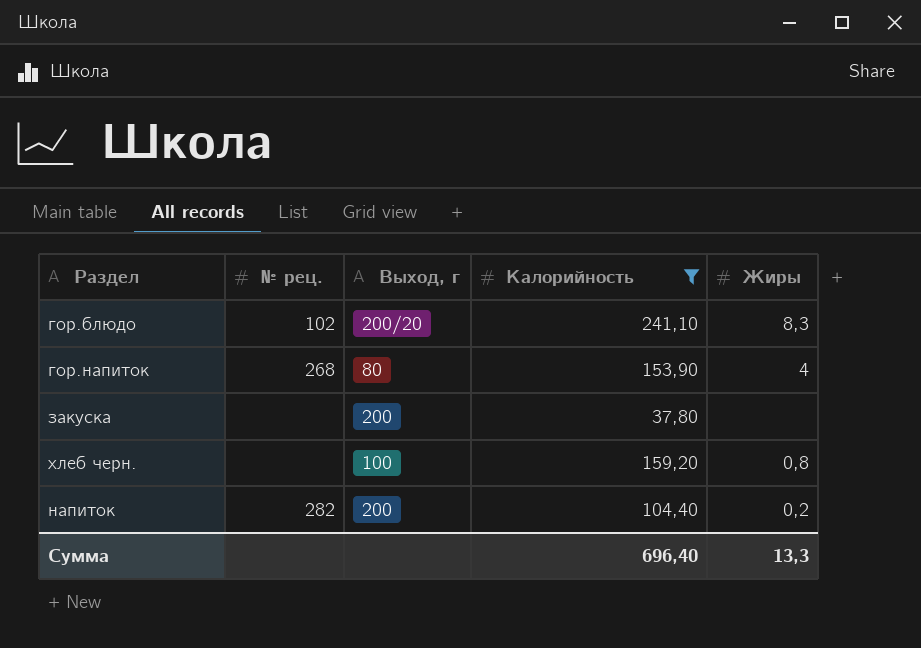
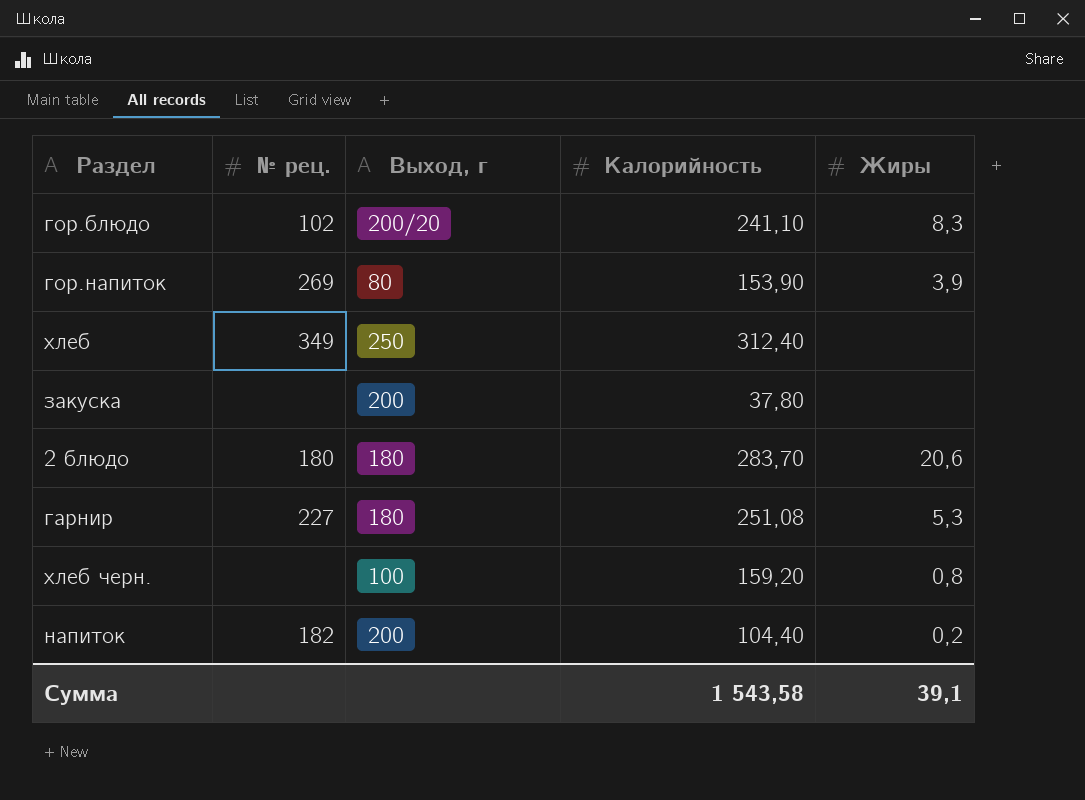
filter: Калорийность <= 241,10 -> none
гор.напиток | № рец.: 268 -> 269
гор.напиток | Жиры: 4 -> 3,9
напиток | № рец.: 282 -> 182
Сумма | Калорийность: 696,40 -> 1 543,58
Сумма | Жиры: 13,3 -> 39,1

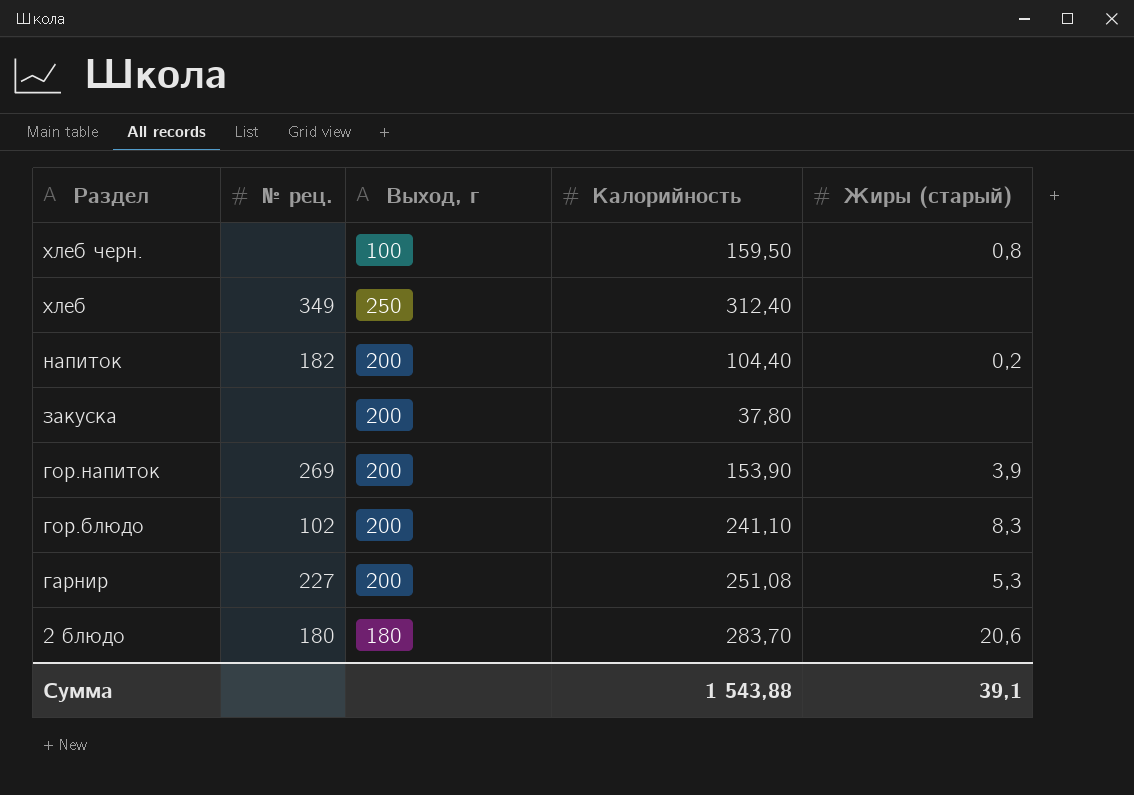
row order: none -> Раздел descending
column name: Жиры -> Жиры (старый)
хлеб черн. | Калорийность: 159,20 -> 159,50
гор.напиток | Выход, г: 80 -> 200
гор.блюдо | Выход, г: 200/20 -> 200
гарнир | Выход, г: 180 -> 200
Сумма | Калорийность: 1 543,58 -> 1 543,88

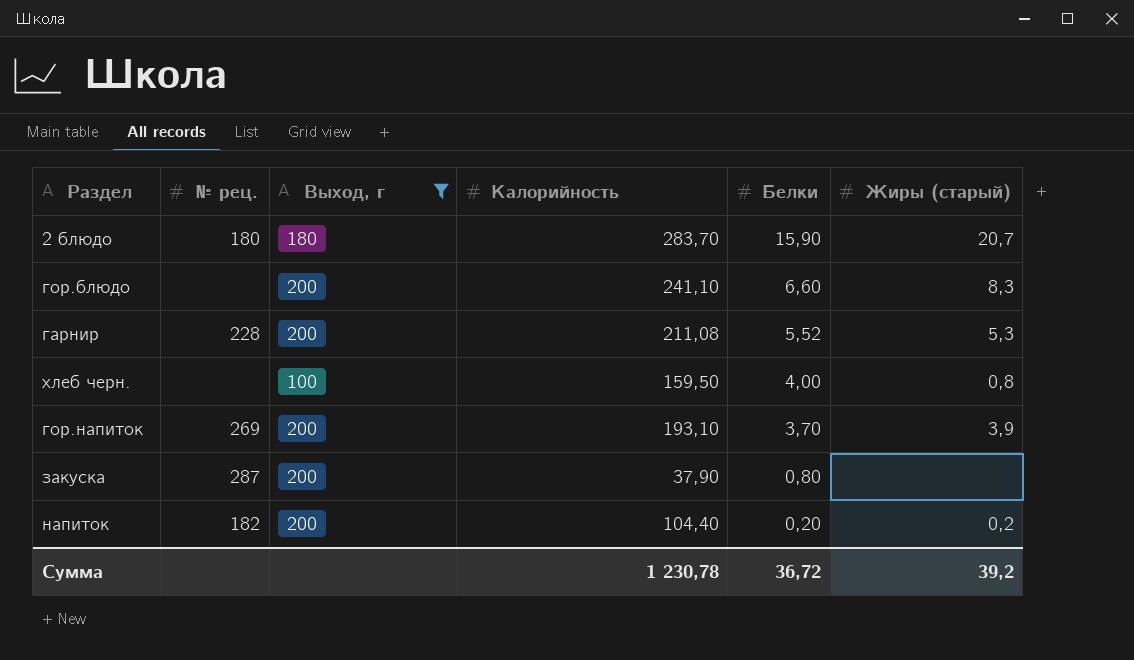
filter: none -> Выход, г != 250
row order: Раздел descending -> Белки descending
column Белки | position: none -> 5
2 блюдо | Жиры (старый): 20,6 -> 20,7
гор.блюдо | № рец.: 102 -> none
гарнир | № рец.: 227 -> 228
гарнир | Калорийность: 251,08 -> 211,08
гор.напиток | Калорийность: 153,90 -> 193,10
закуска | № рец.: none -> 287
закуска | Калорийность: 37,80 -> 37,90
Сумма | Калорийность: 1 543,88 -> 1 230,78
Сумма | Жиры (старый): 39,1 -> 39,2

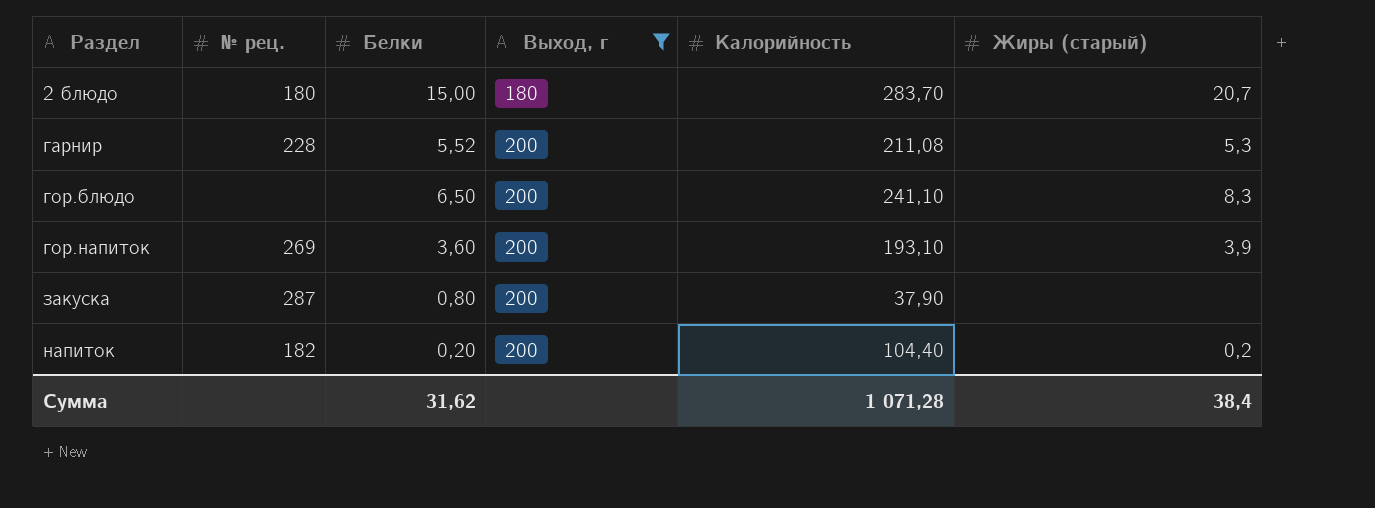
row order: Белки descending -> Раздел ascending
column Белки | position: 5 -> 3
row хлеб черн.: none | 100 | 159,50 | 4,00 | 0,8 -> none
2 блюдо | Белки: 15,90 -> 15,00
гор.блюдо | Белки: 6,60 -> 6,50
гор.напиток | Белки: 3,70 -> 3,60
Сумма | Белки: 36,72 -> 31,62
Сумма | Калорийность: 1 230,78 -> 1 071,28
Сумма | Жиры (старый): 39,2 -> 38,4

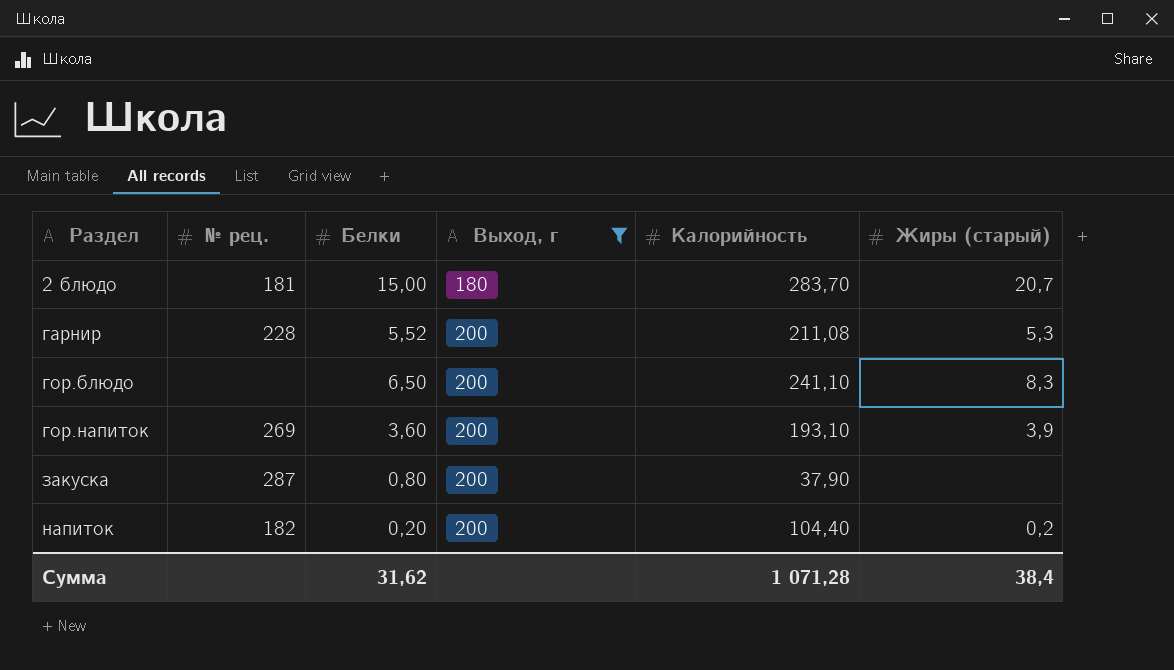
2 блюдо | № рец.: 180 -> 181

